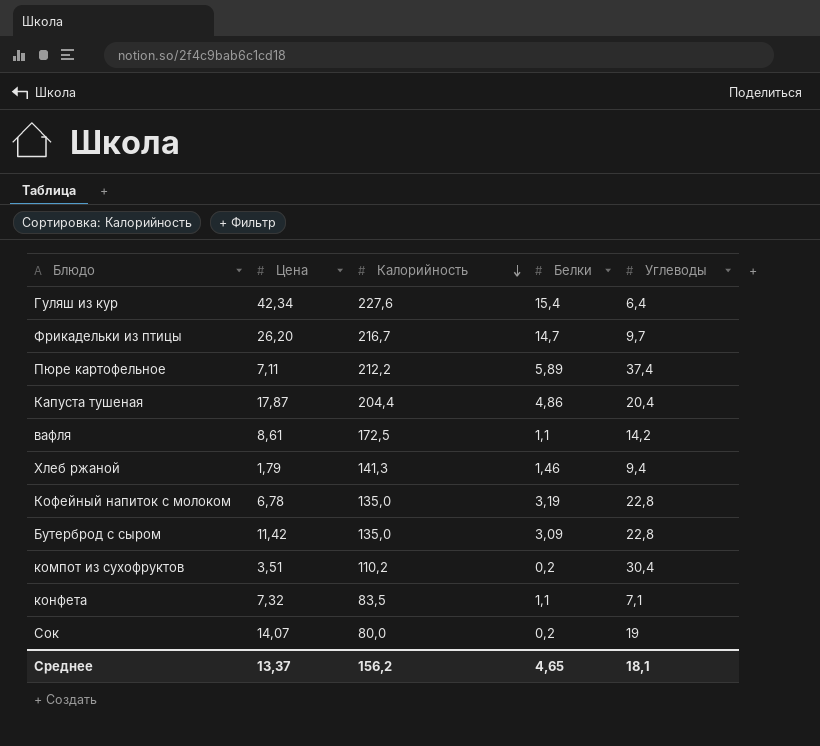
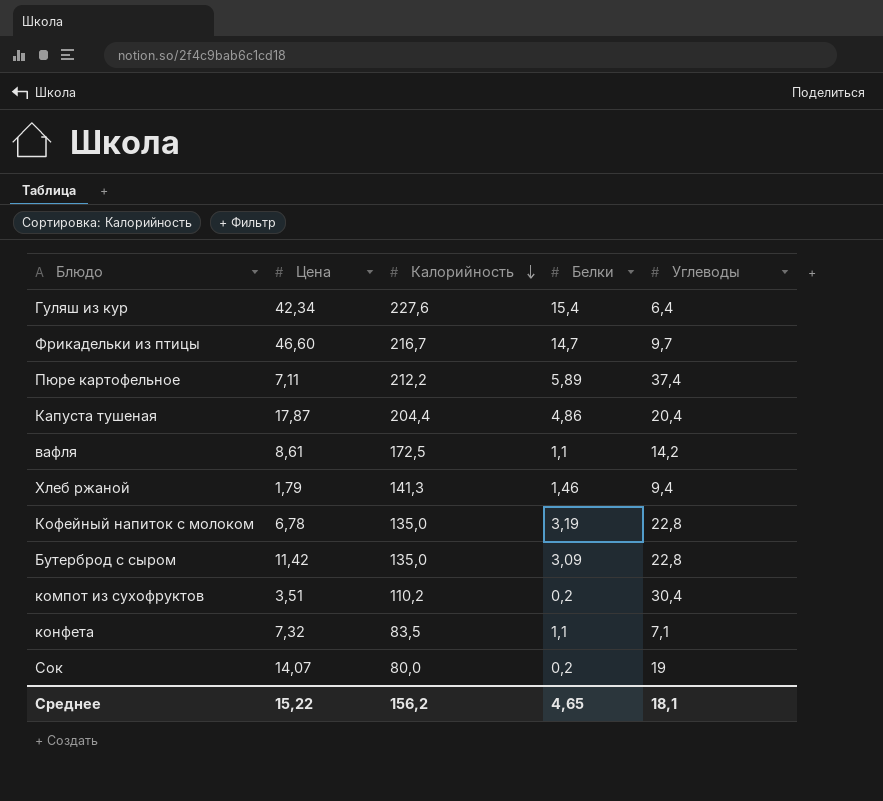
Фрикадельки из птицы | Цена: 26,20 -> 46,60
Среднее | Цена: 13,37 -> 15,22

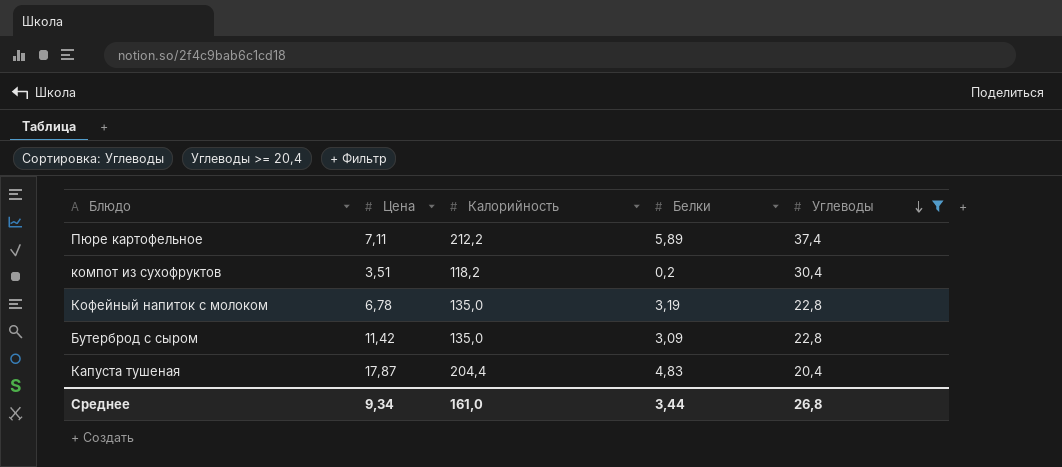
filter: none -> Углеводы >= 20,4
row order: Калорийность descending -> Углеводы descending
компот из сухофруктов | Калорийность: 110,2 -> 118,2
Капуста тушеная | Белки: 4,86 -> 4,83
Среднее | Цена: 15,22 -> 9,34
Среднее | Калорийность: 156,2 -> 161,0
Среднее | Белки: 4,65 -> 3,44
Среднее | Углеводы: 18,1 -> 26,8

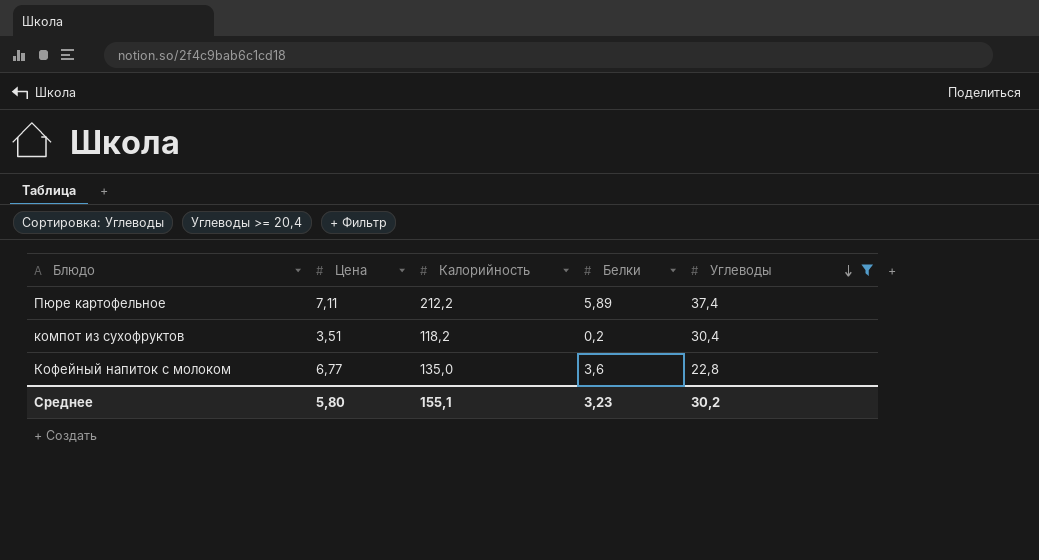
row Бутерброд с сыром: 11,42 | 135,0 | 3,09 | 22,8 -> none
row Капуста тушеная: 17,87 | 204,4 | 4,83 | 20,4 -> none
Кофейный напиток с молоком | Цена: 6,78 -> 6,77
Кофейный напиток с молоком | Белки: 3,19 -> 3,6
Среднее | Цена: 9,34 -> 5,80
Среднее | Калорийность: 161,0 -> 155,1
Среднее | Белки: 3,44 -> 3,23
Среднее | Углеводы: 26,8 -> 30,2

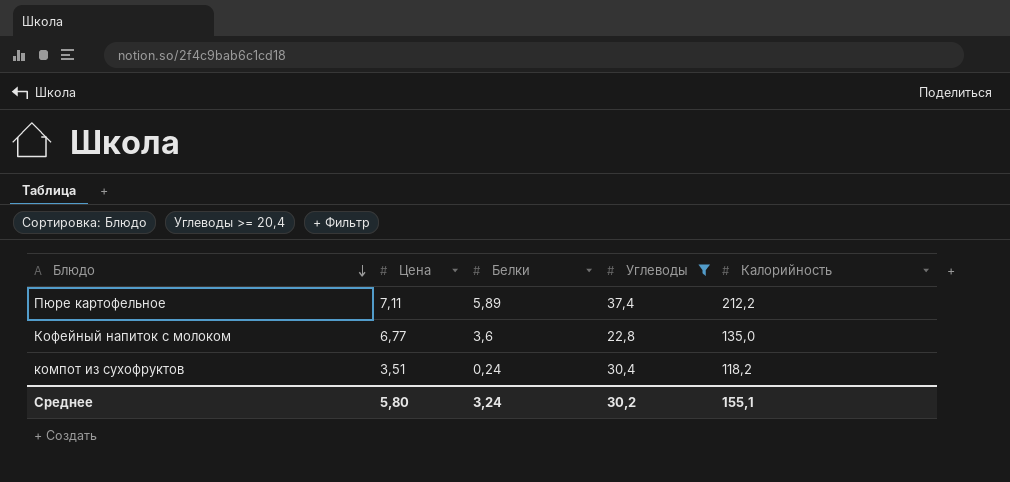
row order: Углеводы descending -> Блюдо descending
column Калорийность | position: 3 -> 5
компот из сухофруктов | Белки: 0,2 -> 0,24
Среднее | Белки: 3,23 -> 3,24

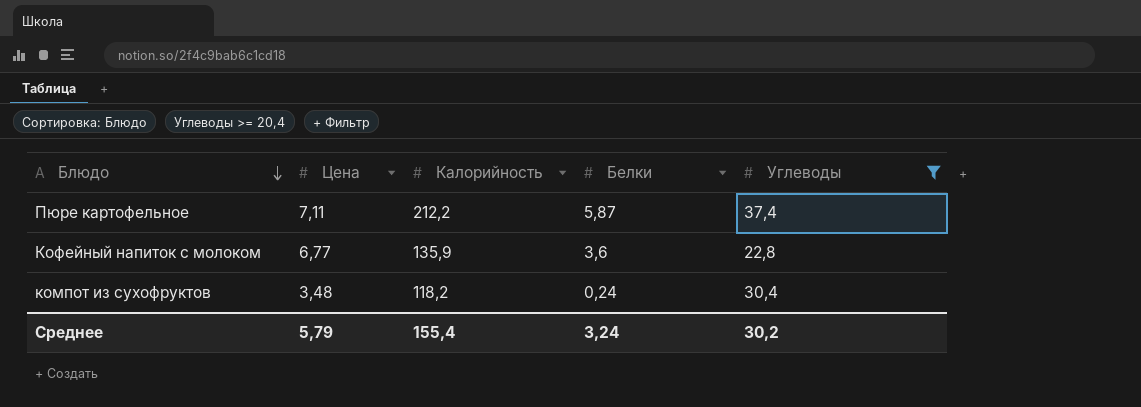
column Калорийность | position: 5 -> 3
Пюре картофельное | Белки: 5,89 -> 5,87
Кофейный напиток с молоком | Калорийность: 135,0 -> 135,9
компот из сухофруктов | Цена: 3,51 -> 3,48
Среднее | Цена: 5,80 -> 5,79
Среднее | Калорийность: 155,1 -> 155,4

